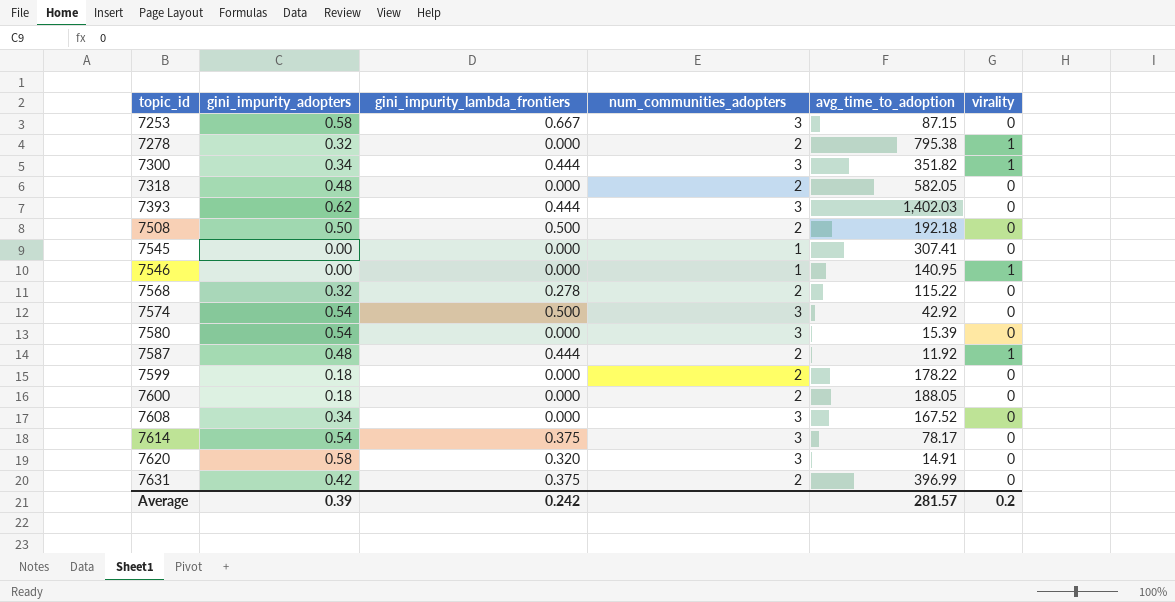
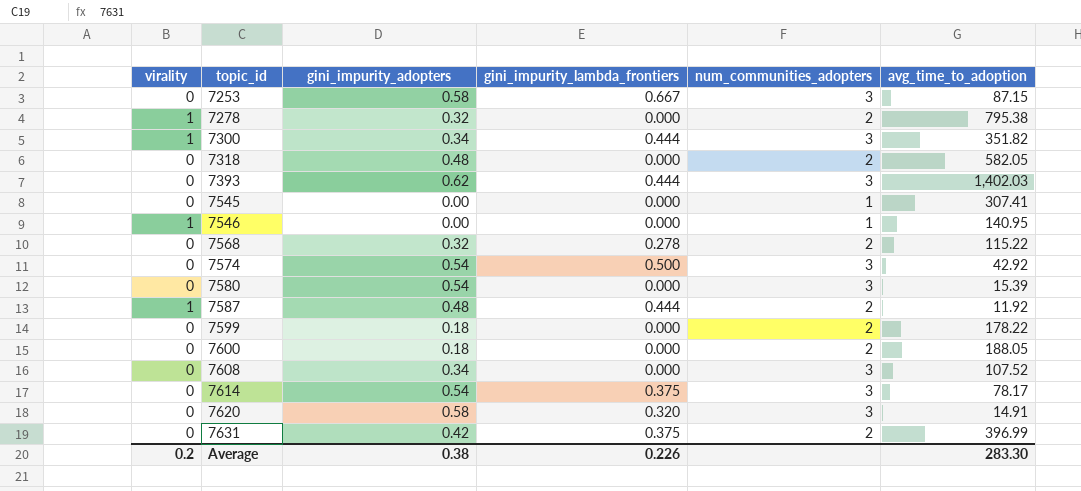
column virality | position: 6 -> 1
row 7508: 0.50 | 0.500 | 2 | 192.18 | 0 -> none
7608 | avg_time_to_adoption: 167.52 -> 107.52
Average | gini_impurity_adopters: 0.39 -> 0.38
Average | gini_impurity_lambda_frontiers: 0.242 -> 0.226
Average | avg_time_to_adoption: 281.57 -> 283.30

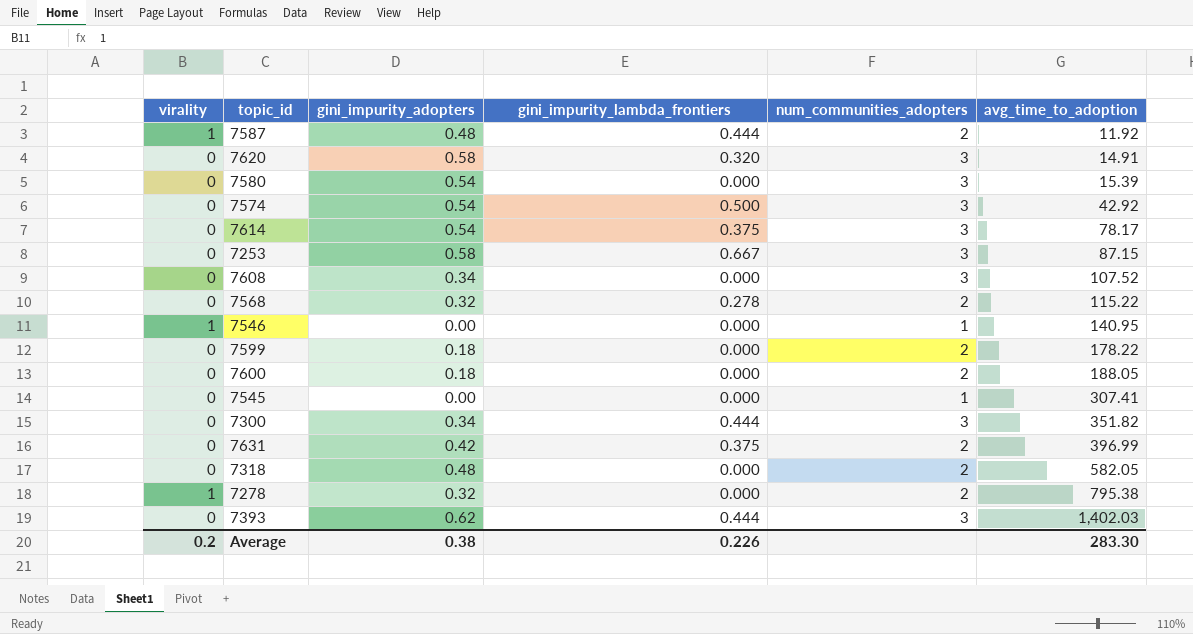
row order: topic_id ascending -> avg_time_to_adoption ascending
7300 | virality: 1 -> 0

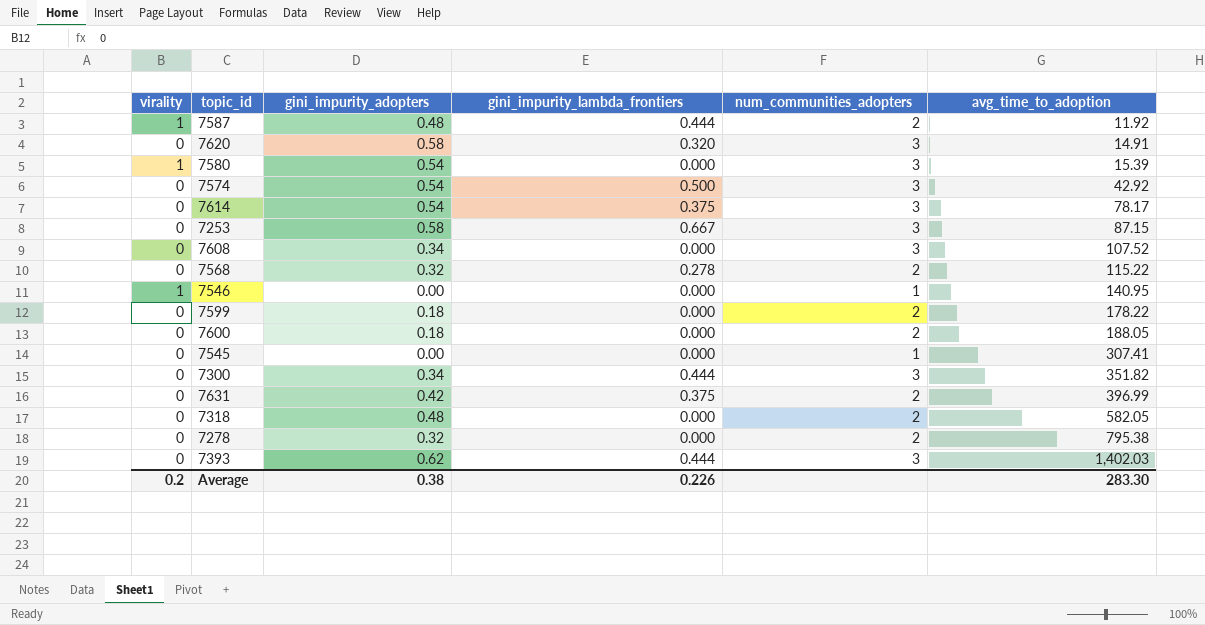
7580 | virality: 0 -> 1
7278 | virality: 1 -> 0

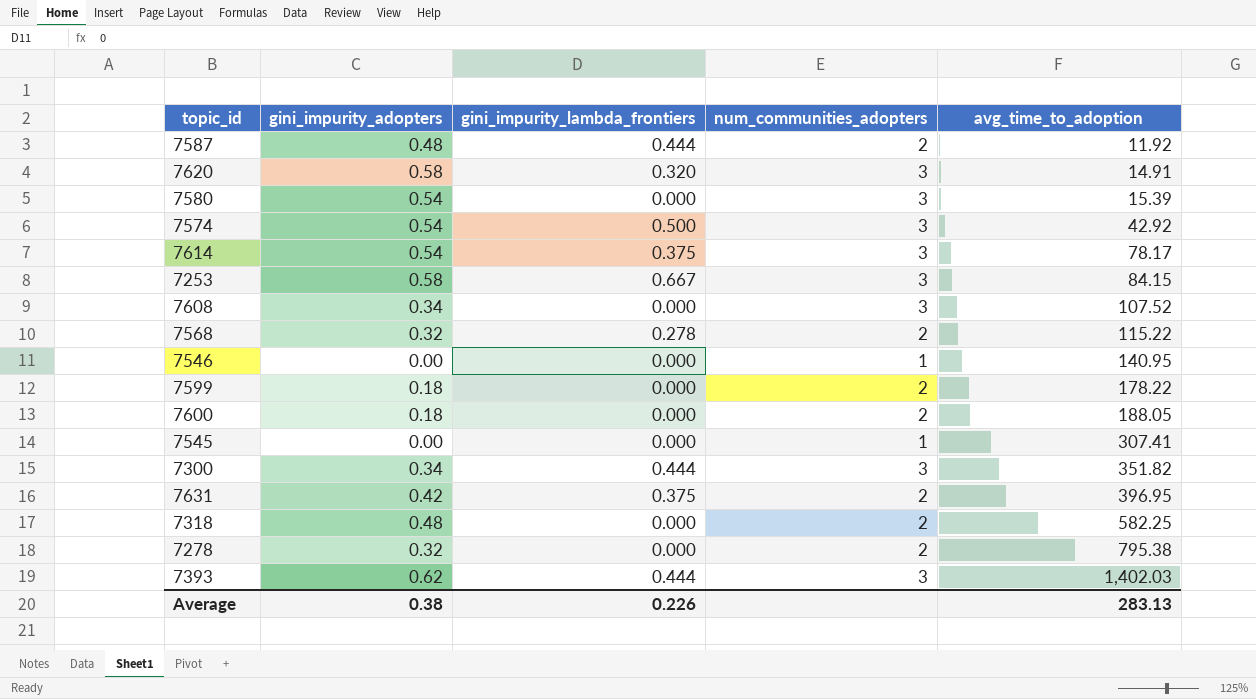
column virality | position: 1 -> none
7253 | avg_time_to_adoption: 87.15 -> 84.15
7631 | avg_time_to_adoption: 396.99 -> 396.95
7318 | avg_time_to_adoption: 582.05 -> 582.25
Average | avg_time_to_adoption: 283.30 -> 283.13

